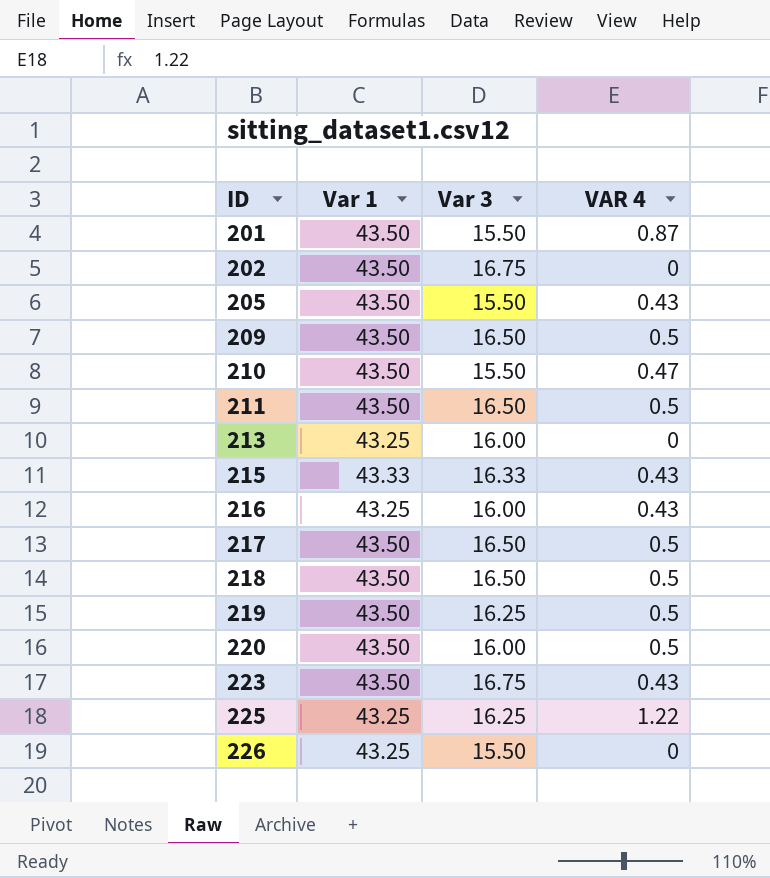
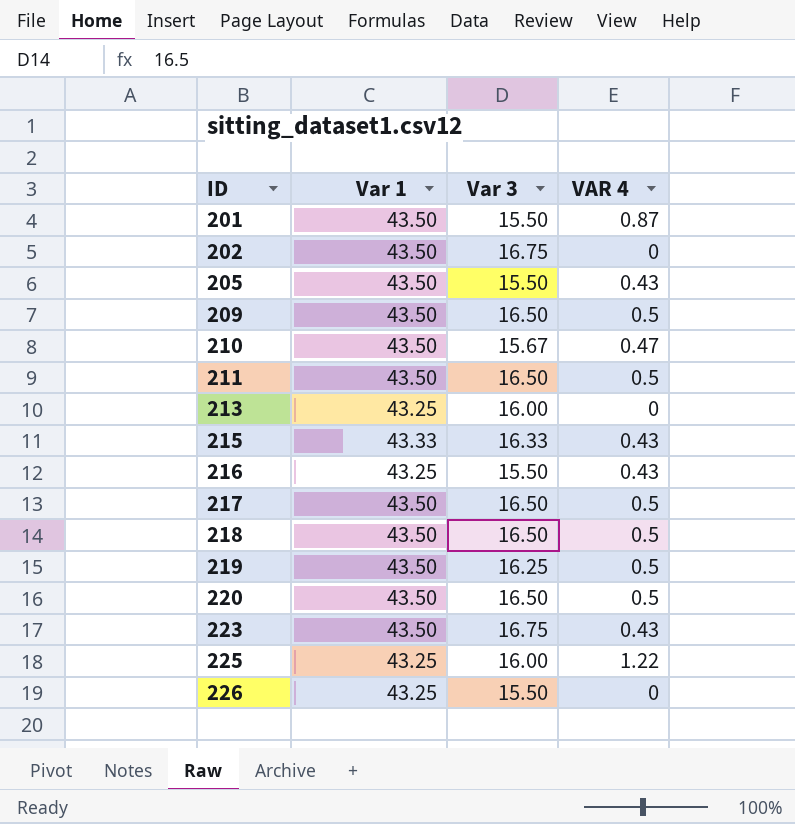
210 | Var 3: 15.50 -> 15.67
216 | Var 3: 16.00 -> 15.50
220 | Var 3: 16.00 -> 16.50
225 | Var 3: 16.25 -> 16.00

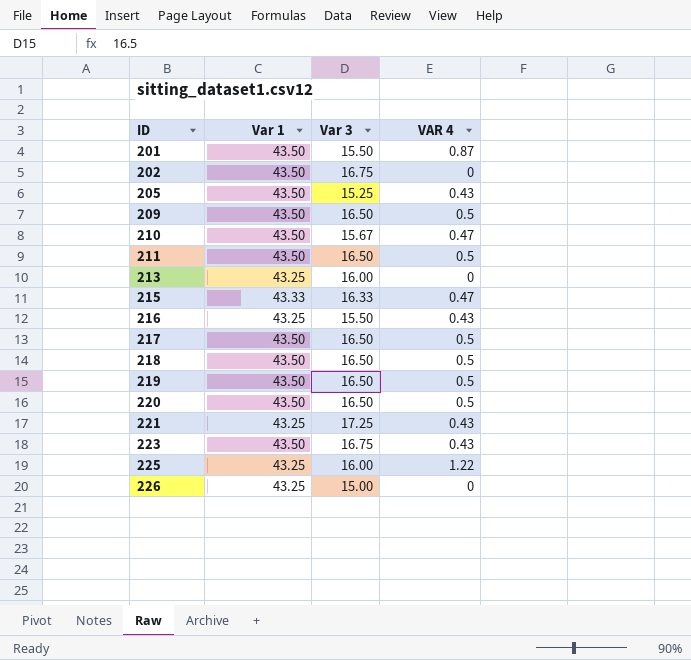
205 | Var 3: 15.50 -> 15.25
215 | VAR 4: 0.43 -> 0.47
219 | Var 3: 16.25 -> 16.50
row 221: none -> 43.25 | 17.25 | 0.43
226 | Var 3: 15.50 -> 15.00

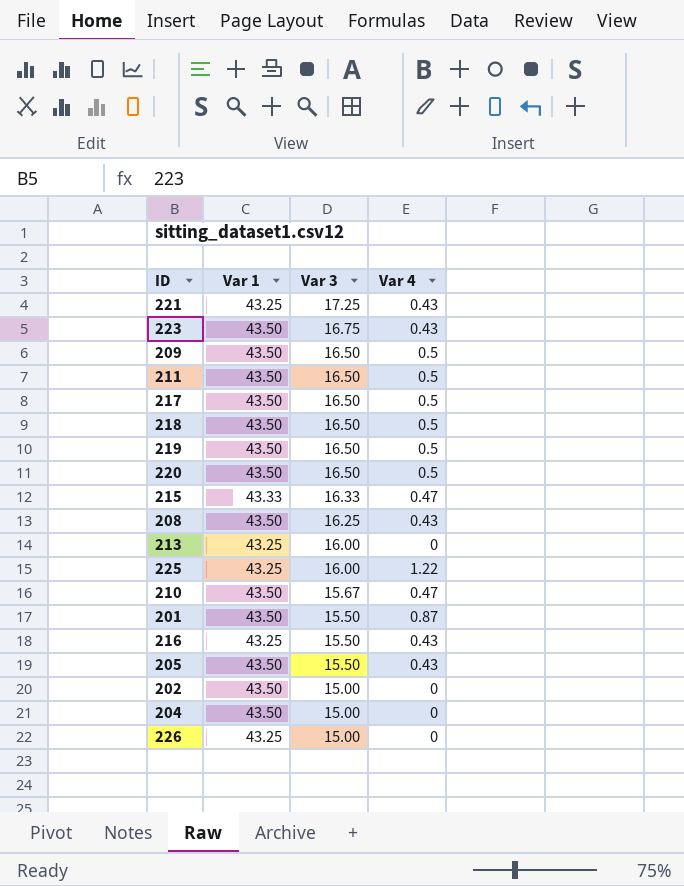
row order: ID ascending -> Var 3 descending
column name: VAR 4 -> Var 4
row 208: none -> 43.50 | 16.25 | 0.43
205 | Var 3: 15.25 -> 15.50
202 | Var 3: 16.75 -> 15.00
row 204: none -> 43.50 | 15.00 | 0

